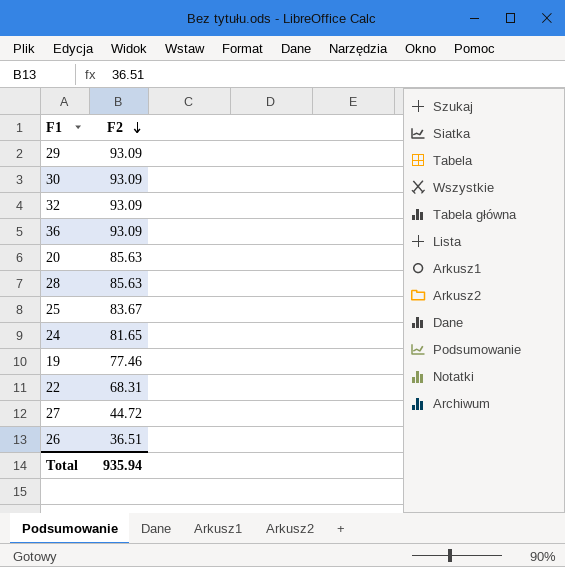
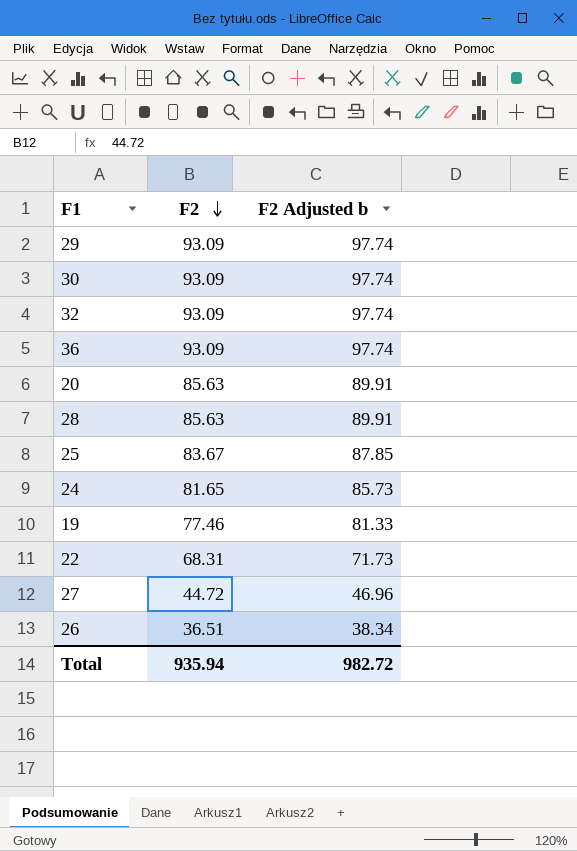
column F2 Adjusted b | formula: none -> [F2] * 1.05

